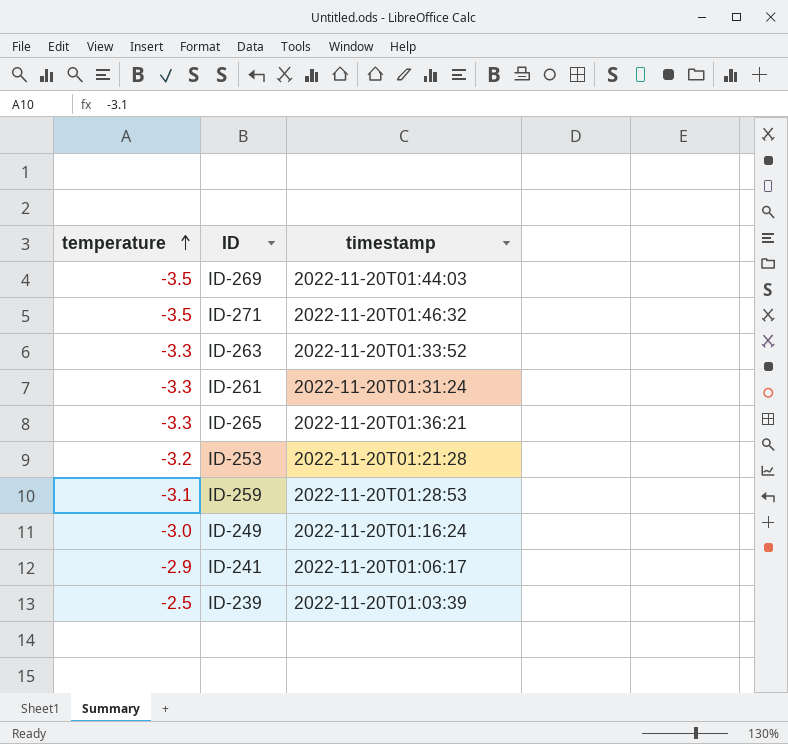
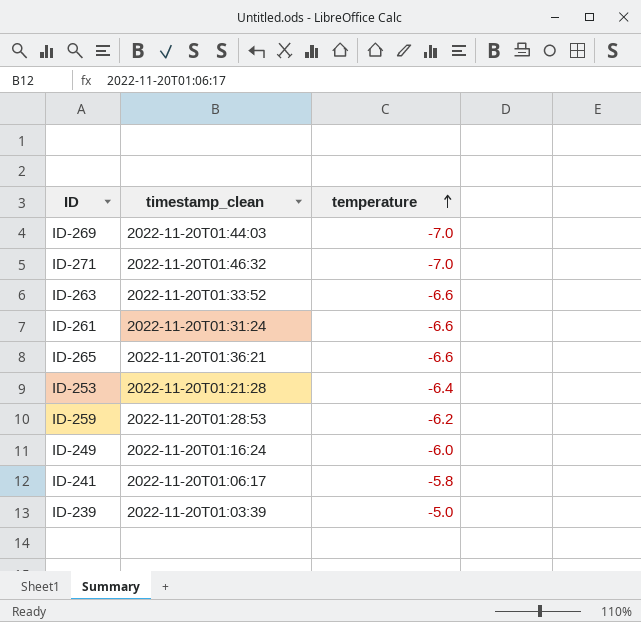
column name: timestamp -> timestamp_clean
column temperature | position: 1 -> 3
ID-269 | temperature: -3.5 -> -7.0
ID-271 | temperature: -3.5 -> -7.0
ID-263 | temperature: -3.3 -> -6.6
ID-261 | temperature: -3.3 -> -6.6
ID-265 | temperature: -3.3 -> -6.6
ID-253 | temperature: -3.2 -> -6.4
ID-259 | temperature: -3.1 -> -6.2
ID-249 | temperature: -3.0 -> -6.0
ID-241 | temperature: -2.9 -> -5.8
ID-239 | temperature: -2.5 -> -5.0

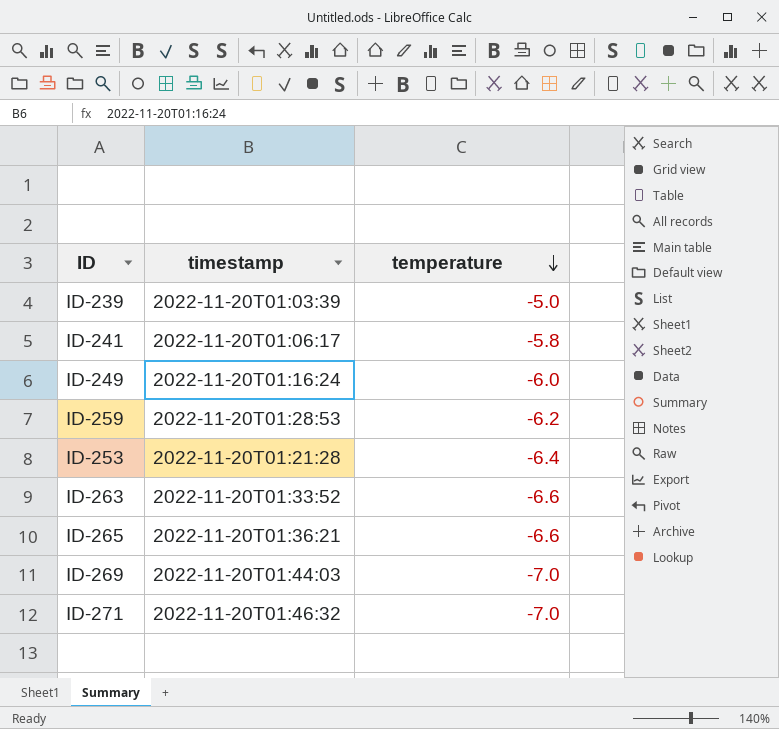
row order: temperature ascending -> temperature descending
column name: timestamp_clean -> timestamp
row ID-261: 2022-11-20T01:31:24 | -6.6 -> none

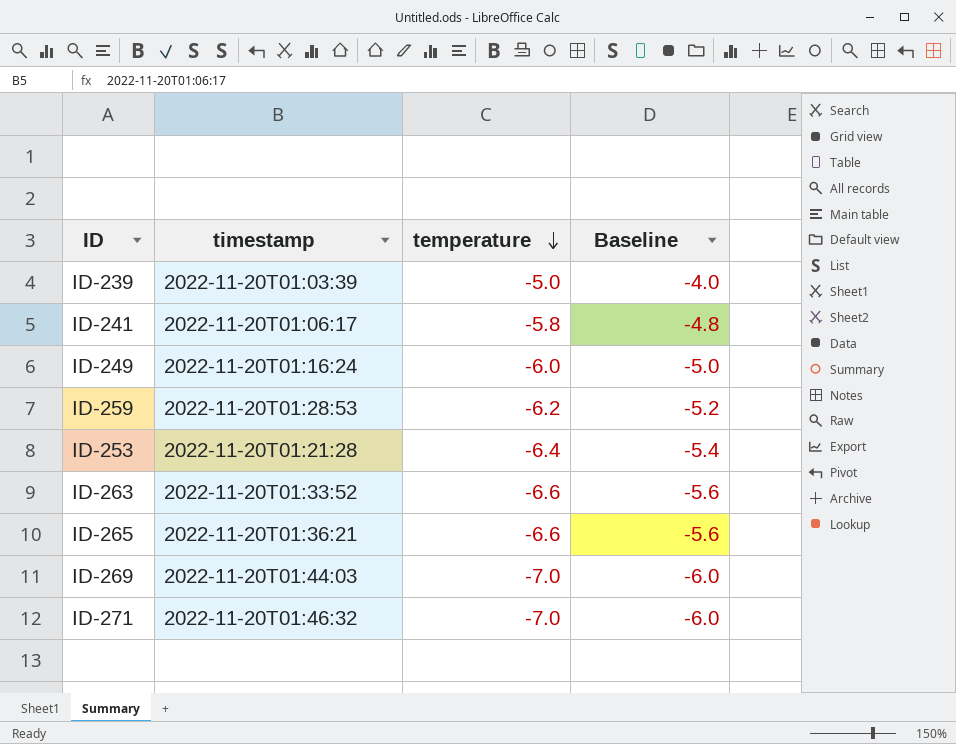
column Baseline | formula: none -> [temperature] + 1

